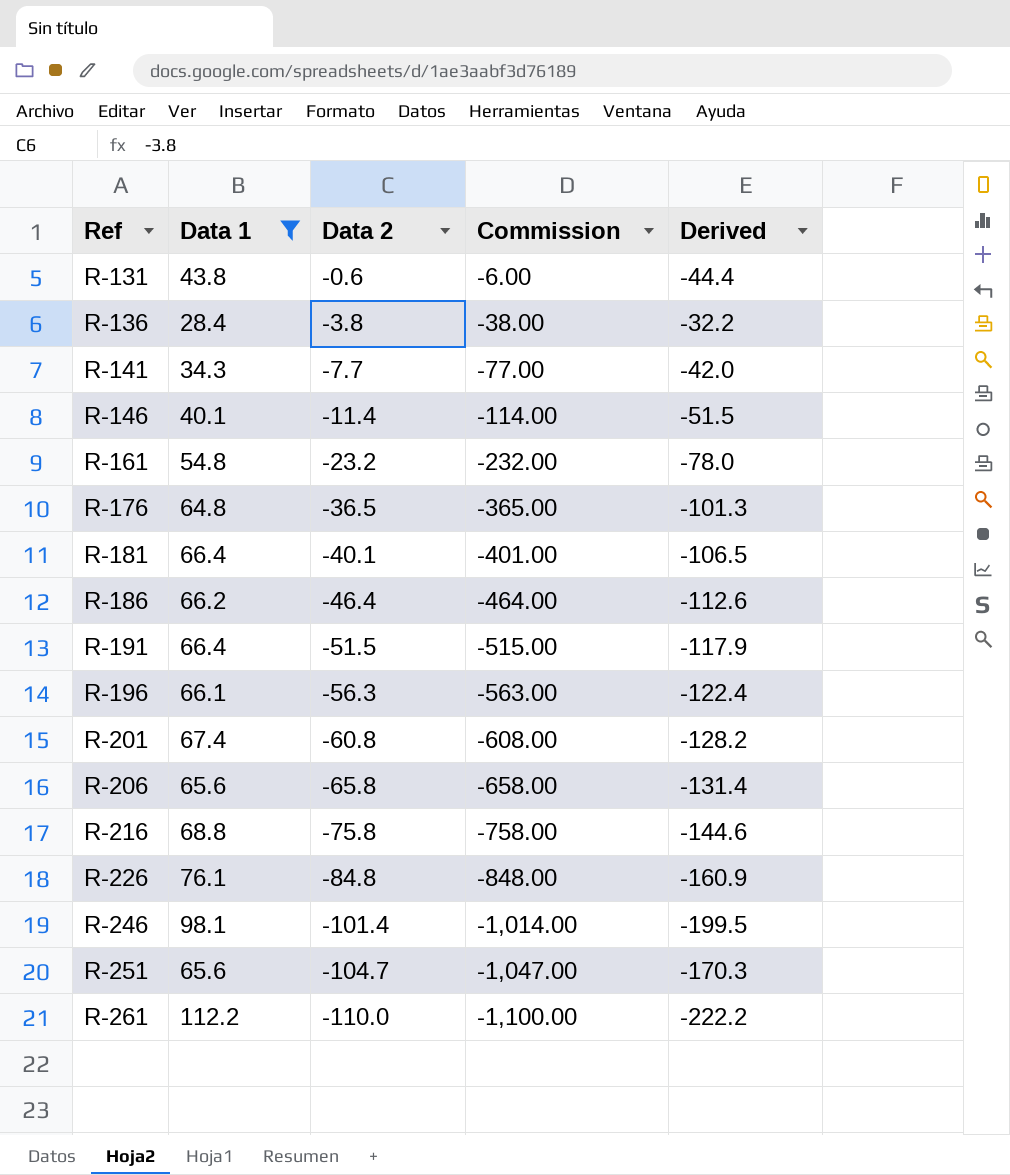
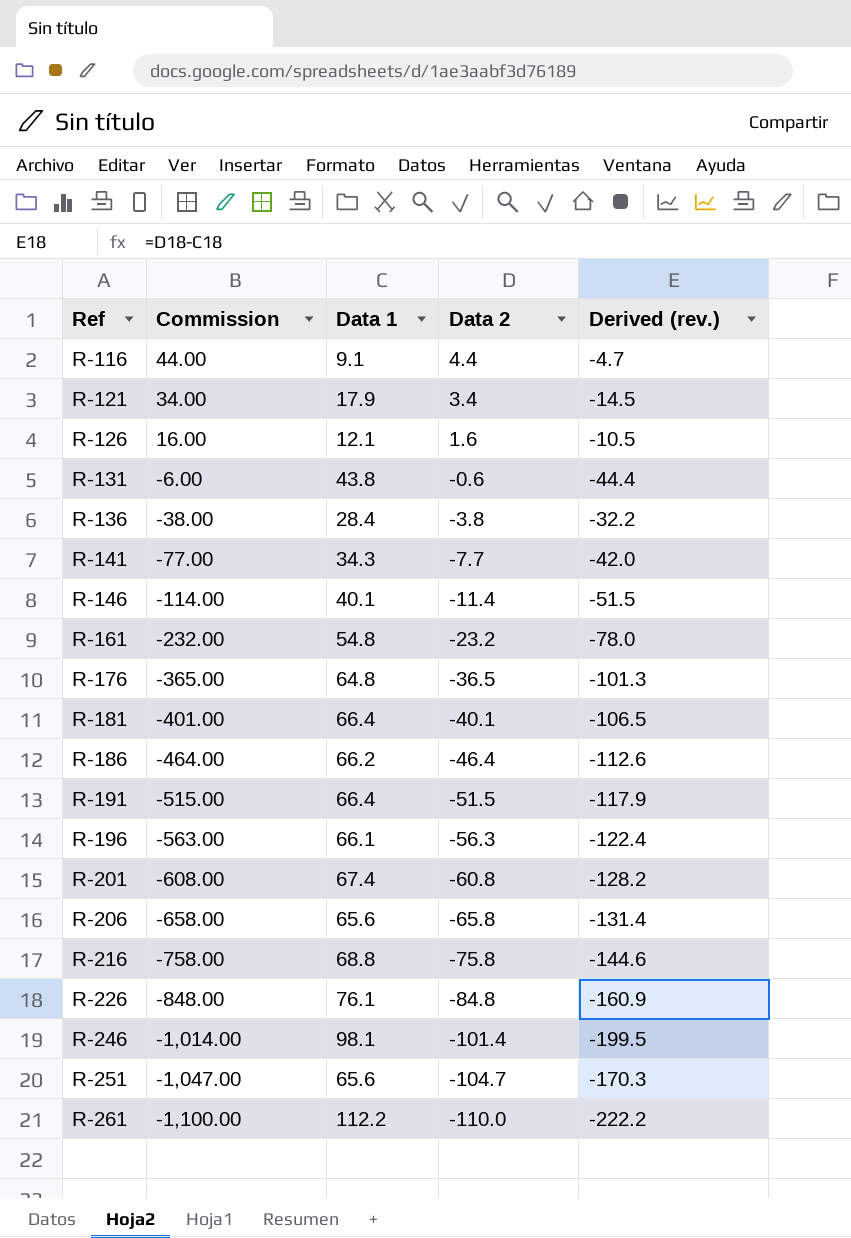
filter: Data 1 >= 28.4 -> none
column Commission | position: 4 -> 2
column name: Derived -> Derived (rev.)

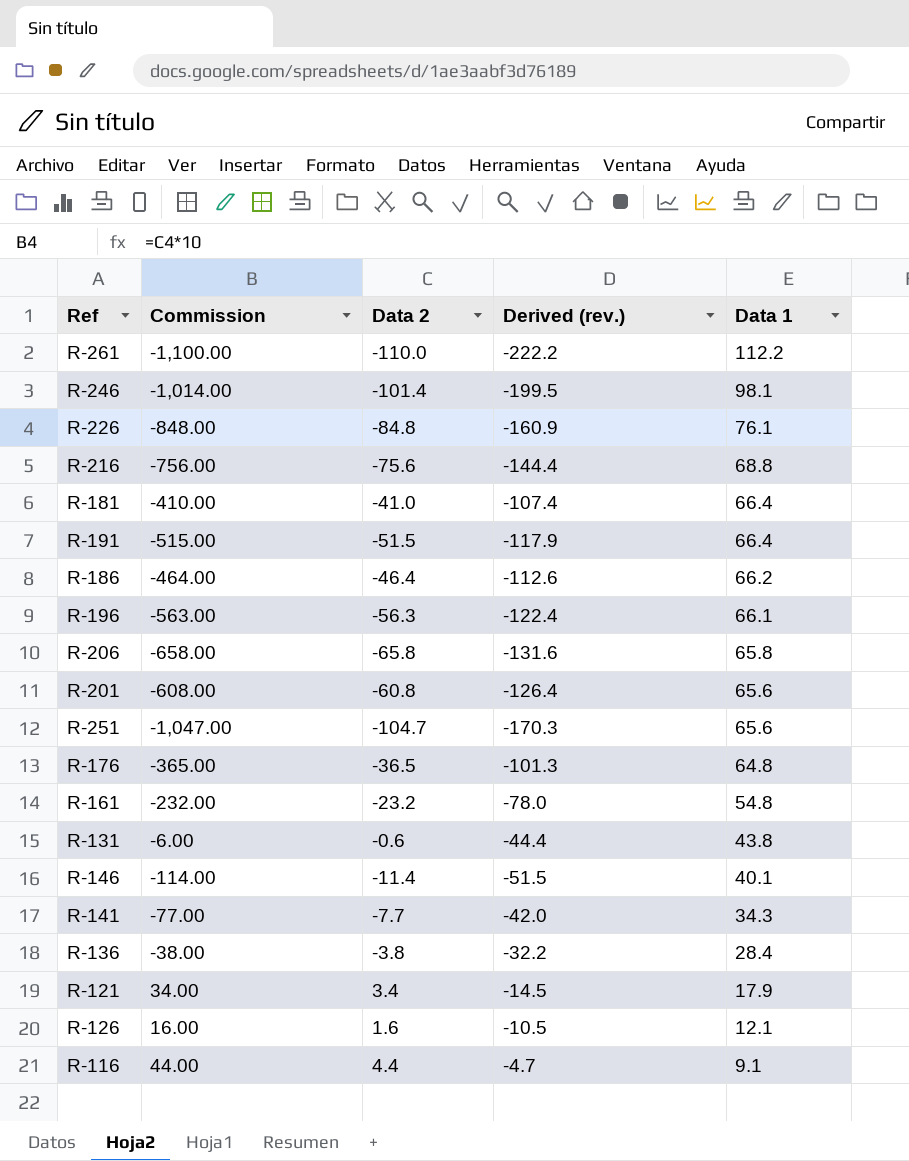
row order: Ref ascending -> Data 1 descending
column Data 1 | position: 3 -> 5
R-216 | Commission: -758.00 -> -756.00
R-216 | Data 2: -75.8 -> -75.6
R-216 | Derived (rev.): -144.6 -> -144.4
R-181 | Commission: -401.00 -> -410.00
R-181 | Data 2: -40.1 -> -41.0
R-181 | Derived (rev.): -106.5 -> -107.4
R-206 | Derived (rev.): -131.4 -> -131.6
R-206 | Data 1: 65.6 -> 65.8
R-201 | Derived (rev.): -128.2 -> -126.4
R-201 | Data 1: 67.4 -> 65.6

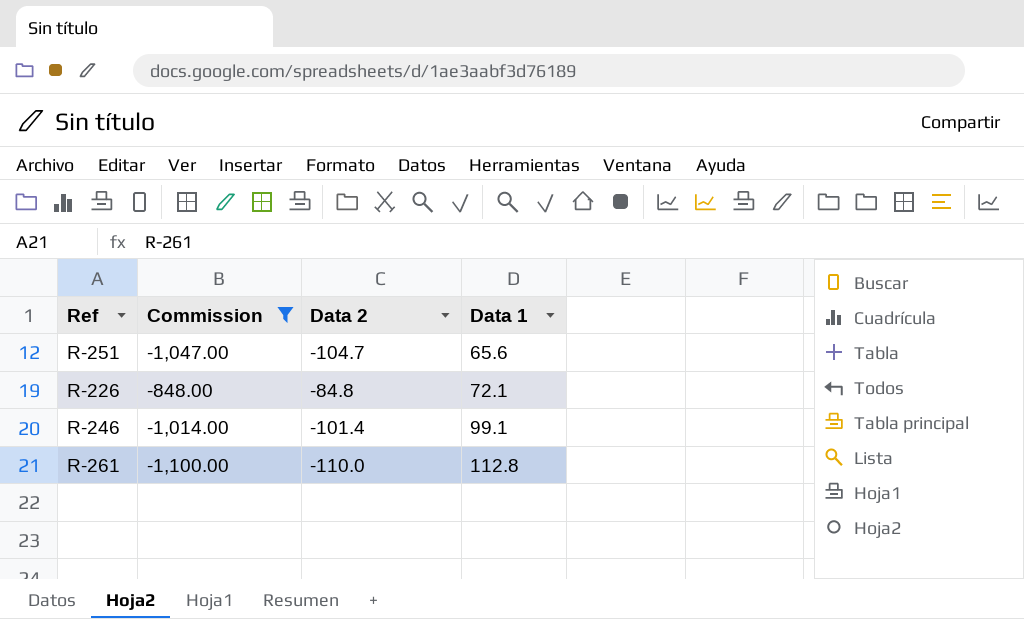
filter: none -> Commission <= -848.00
row order: Data 1 descending -> Data 1 ascending
column Derived (rev.) | formula: [Data 2] - [Data 1] -> none
R-226 | Data 1: 76.1 -> 72.1
R-246 | Data 1: 98.1 -> 99.1
R-261 | Data 1: 112.2 -> 112.8

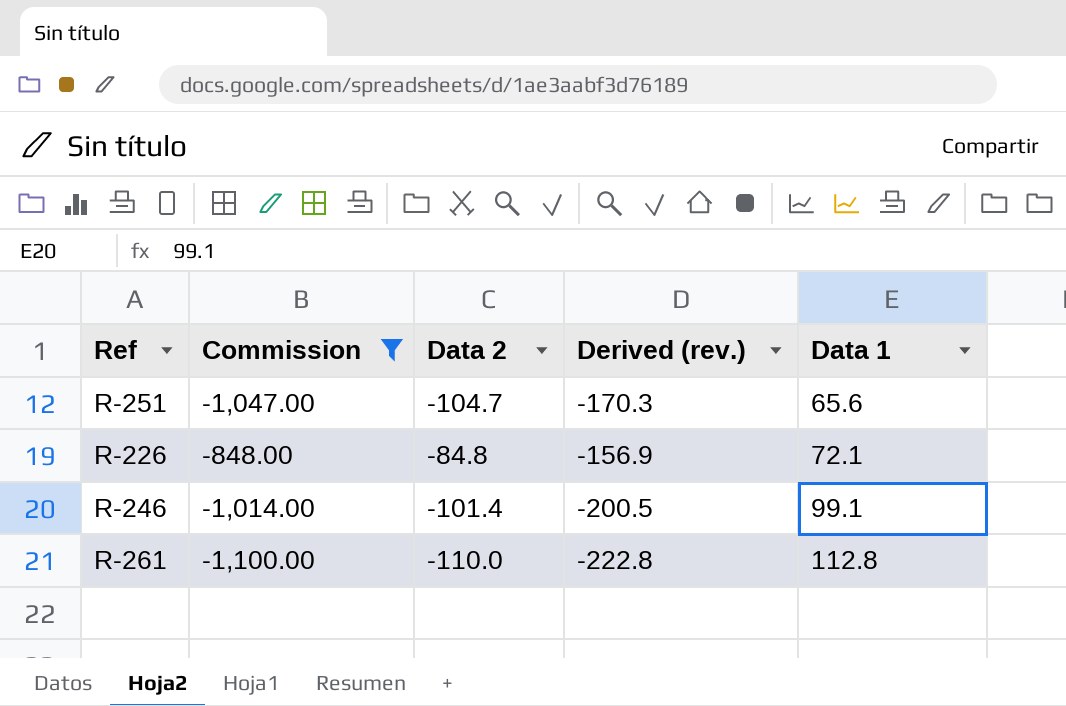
column Derived (rev.) | formula: none -> [Data 2] - [Data 1]

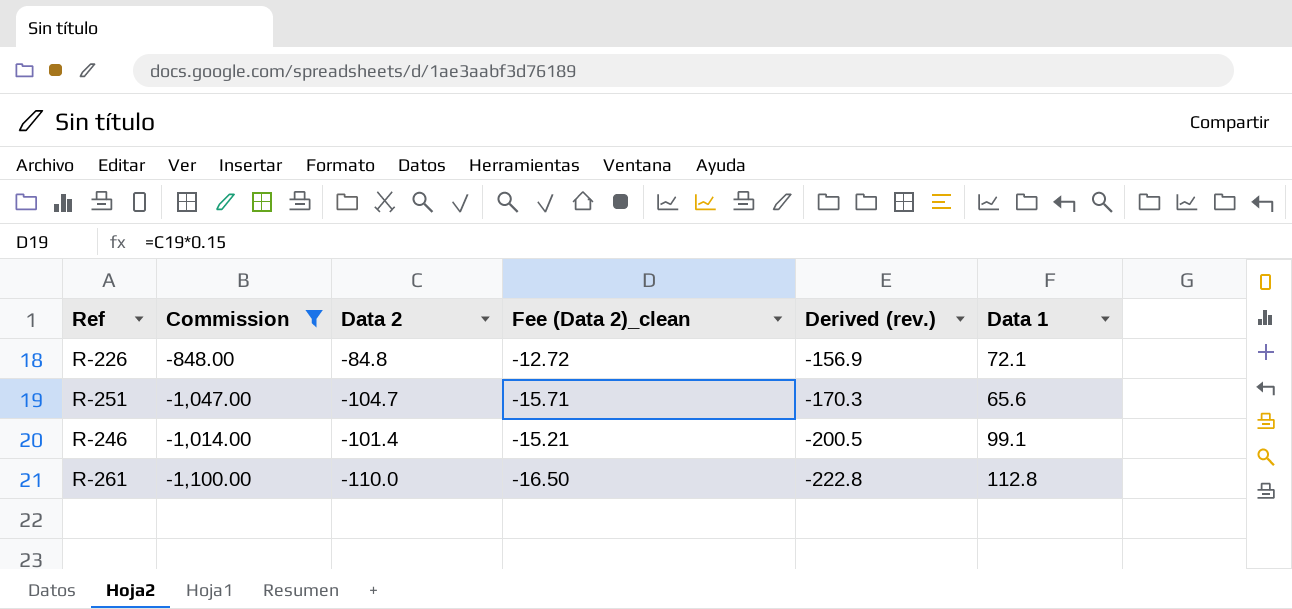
row order: Data 1 ascending -> Derived (rev.) descending
column Fee (Data 2)_clean | formula: none -> [Data 2] * 0.15

